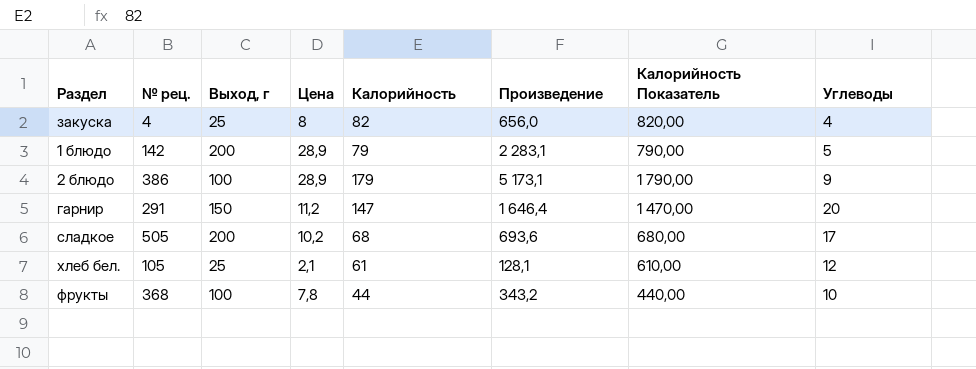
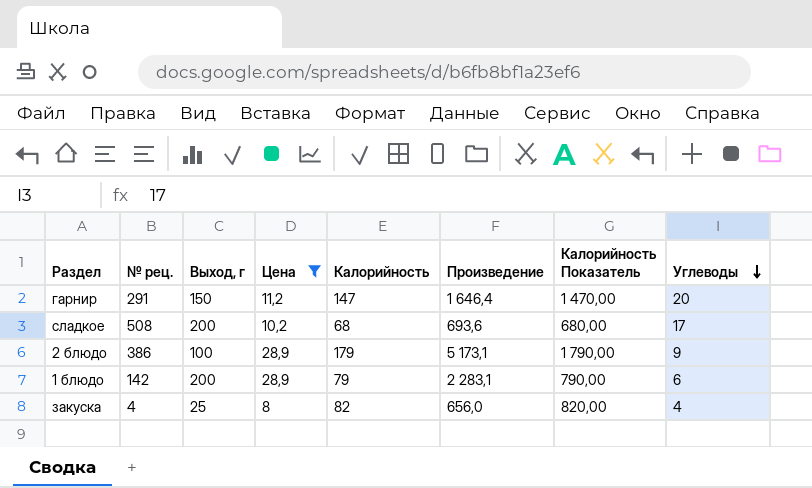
filter: none -> Цена >= 8
row order: none -> Углеводы descending
сладкое | № рец.: 505 -> 508
1 блюдо | Углеводы: 5 -> 6

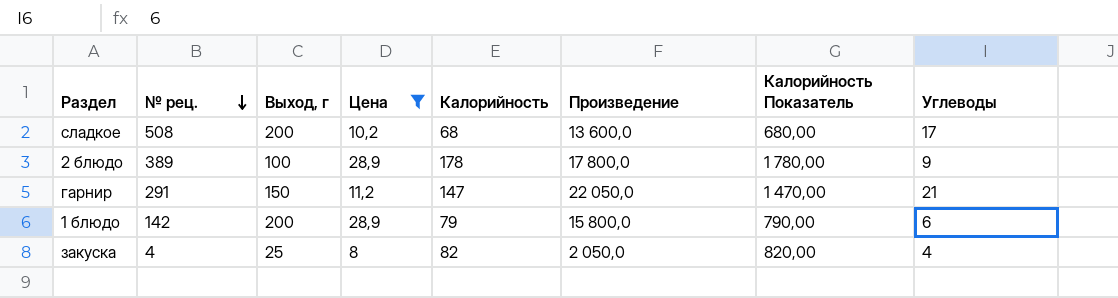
row order: Углеводы descending -> № рец. descending
column Произведение | formula: [Цена] * [Калорийность] -> [Выход, г] * [Калорийность]
2 блюдо | № рец.: 386 -> 389
2 блюдо | Калорийность: 179 -> 178
2 блюдо | Калорийность Показатель: 1 790,00 -> 1 780,00
гарнир | Углеводы: 20 -> 21

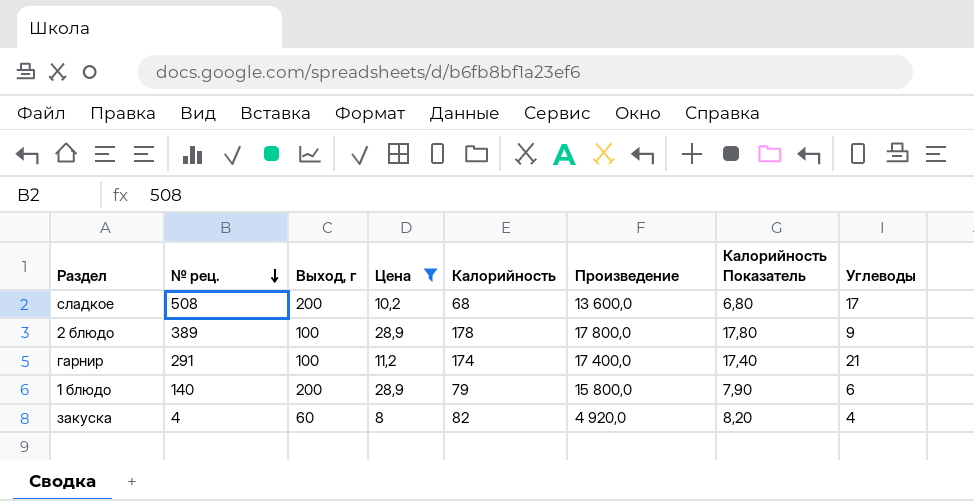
column Калорийность Показатель | formula: [Калорийность] * 10 -> [Калорийность] * 0,1
гарнир | Выход, г: 150 -> 100
гарнир | Калорийность: 147 -> 174
гарнир | Произведение: 22 050,0 -> 17 400,0
1 блюдо | № рец.: 142 -> 140
закуска | Выход, г: 25 -> 60
закуска | Произведение: 2 050,0 -> 4 920,0

